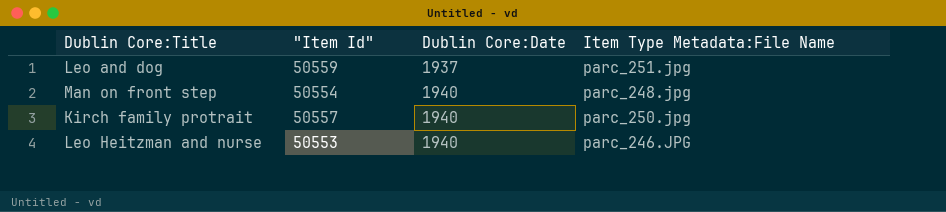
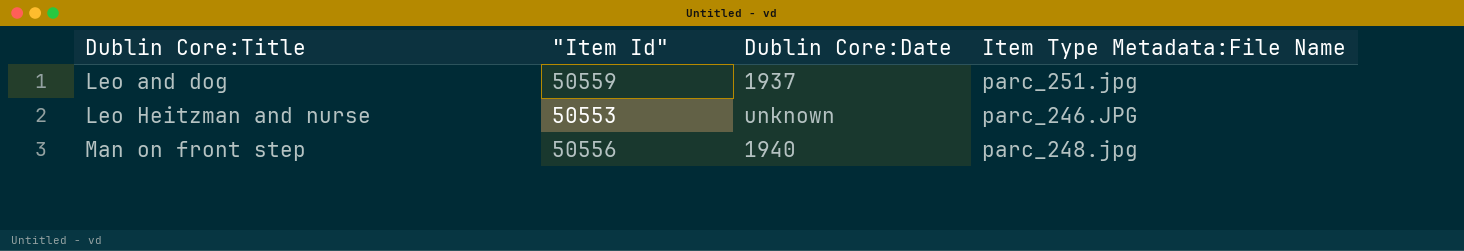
row order: Dublin Core:Date ascending -> Dublin Core:Title ascending
row Kirch family protrait: 50557 | 1940 | parc_250.jpg -> none
Leo Heitzman and nurse | Dublin Core:Date: 1940 -> unknown
Man on front step | "Item Id": 50554 -> 50556

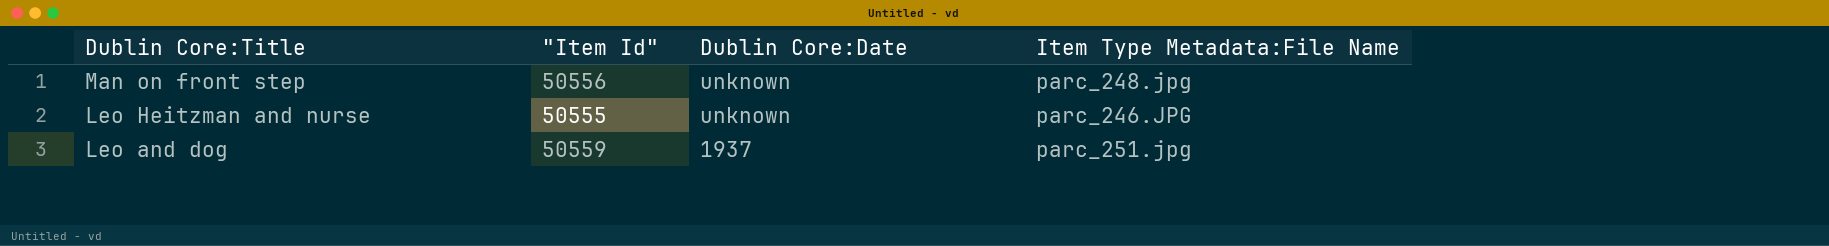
row order: Dublin Core:Title ascending -> Dublin Core:Title descending
Man on front step | Dublin Core:Date: 1940 -> unknown
Leo Heitzman and nurse | "Item Id": 50553 -> 50555

